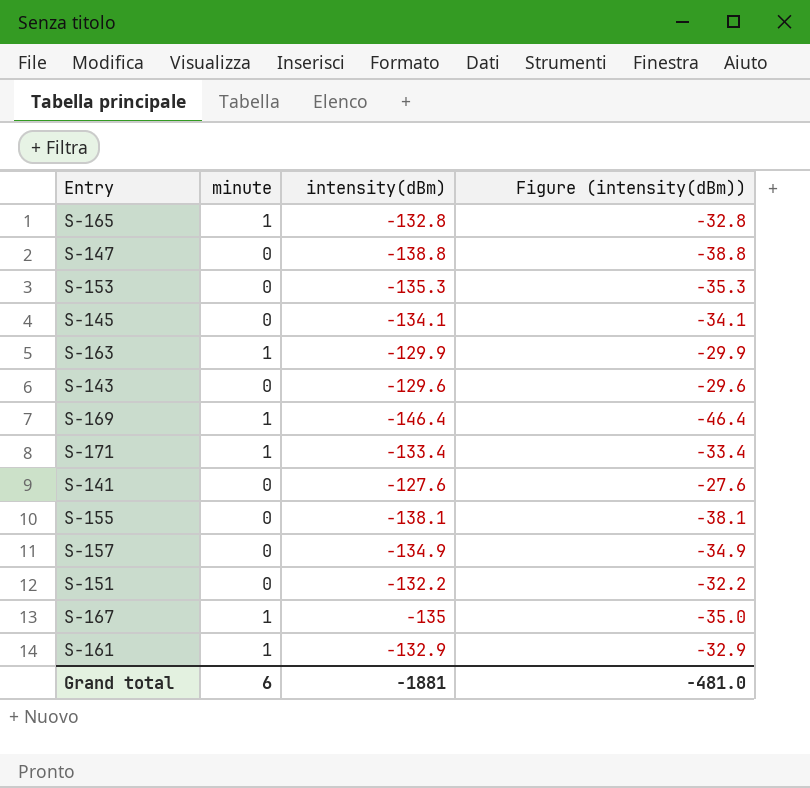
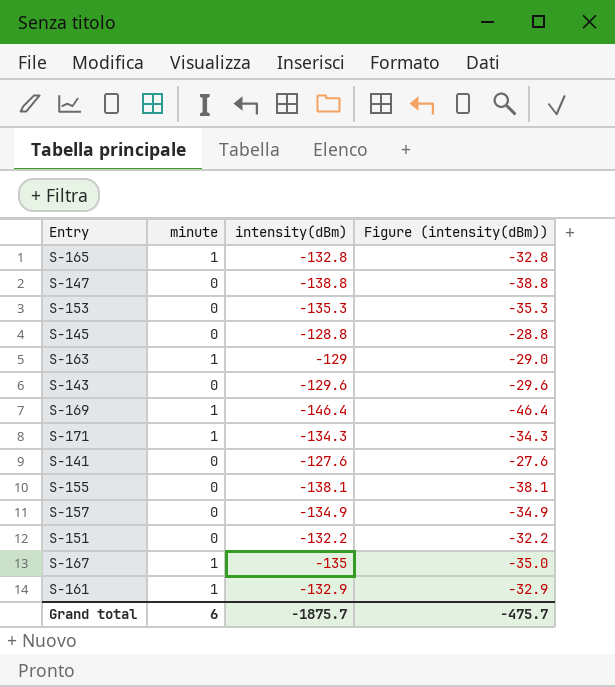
S-145 | intensity(dBm): -134.1 -> -128.8
S-145 | Figure (intensity(dBm)): -34.1 -> -28.8
S-163 | intensity(dBm): -129.9 -> -129
S-163 | Figure (intensity(dBm)): -29.9 -> -29.0
S-171 | intensity(dBm): -133.4 -> -134.3
S-171 | Figure (intensity(dBm)): -33.4 -> -34.3
Grand total | intensity(dBm): -1881 -> -1875.7
Grand total | Figure (intensity(dBm)): -481.0 -> -475.7

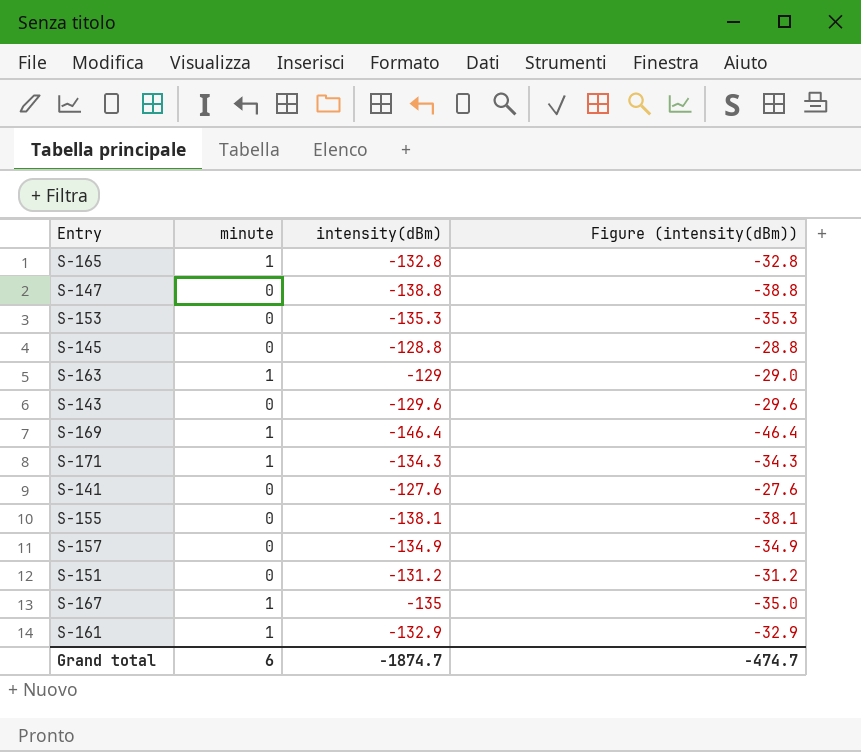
S-151 | intensity(dBm): -132.2 -> -131.2
S-151 | Figure (intensity(dBm)): -32.2 -> -31.2
Grand total | intensity(dBm): -1875.7 -> -1874.7
Grand total | Figure (intensity(dBm)): -475.7 -> -474.7

